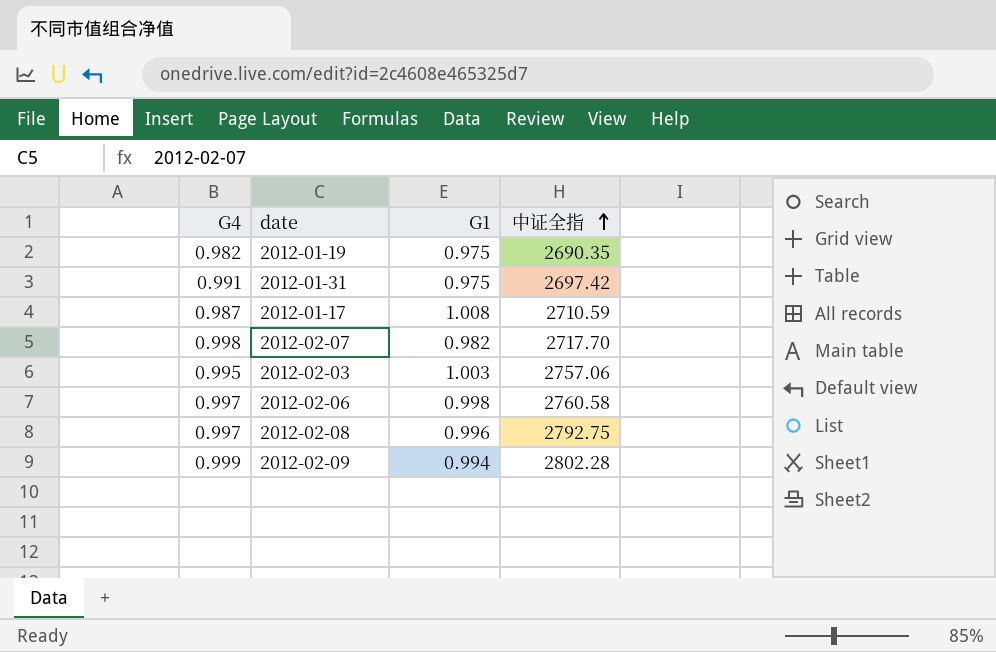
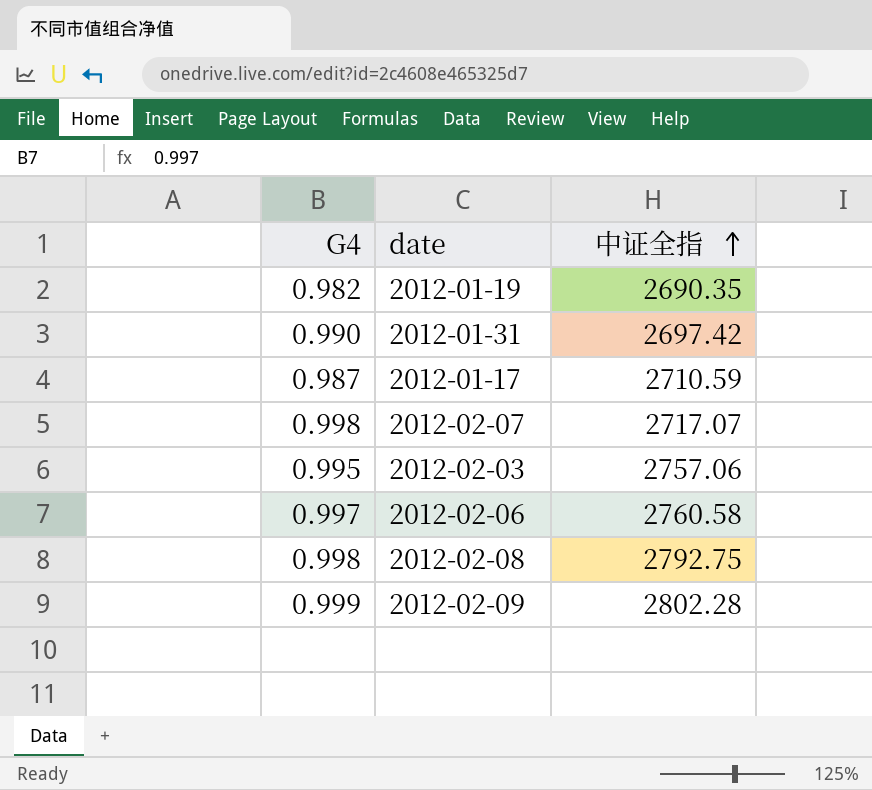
column G1 | position: 3 -> none
2012-01-31 | G4: 0.991 -> 0.990
2012-02-07 | 中证全指: 2717.70 -> 2717.07
2012-02-08 | G4: 0.997 -> 0.998

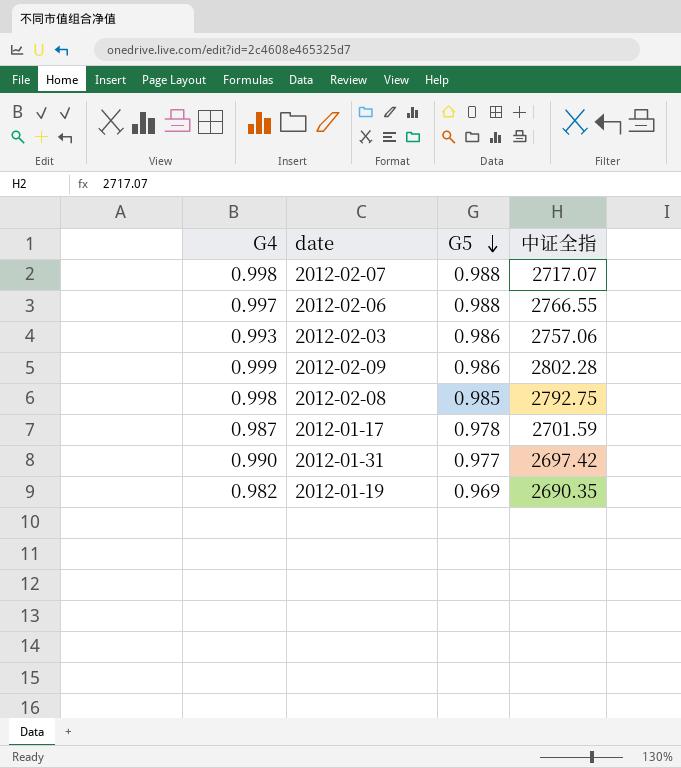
row order: 中证全指 ascending -> G5 descending
column G5 | position: none -> 3
2012-02-06 | 中证全指: 2760.58 -> 2766.55
2012-02-03 | G4: 0.995 -> 0.993
2012-01-17 | 中证全指: 2710.59 -> 2701.59

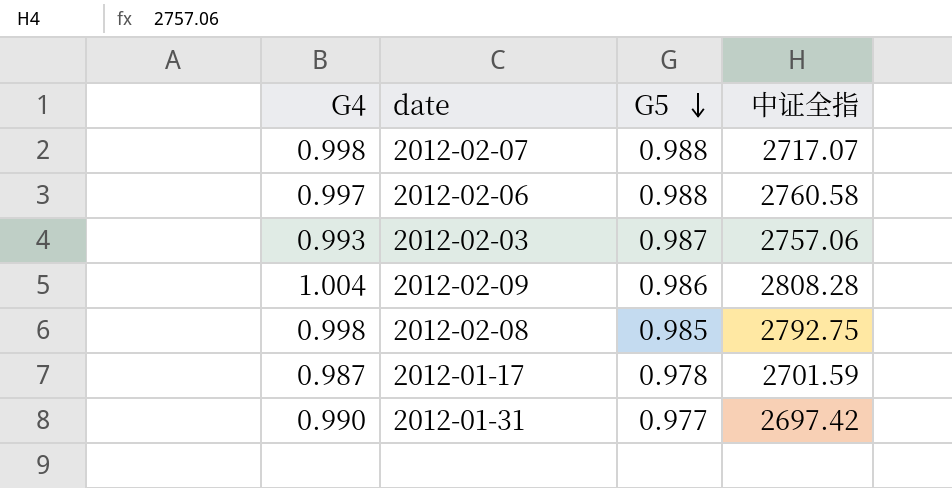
row 2012-01-19: 0.982 | 0.969 | 2690.35 -> none
2012-02-06 | 中证全指: 2766.55 -> 2760.58
2012-02-03 | G5: 0.986 -> 0.987
2012-02-09 | G4: 0.999 -> 1.004
2012-02-09 | 中证全指: 2802.28 -> 2808.28

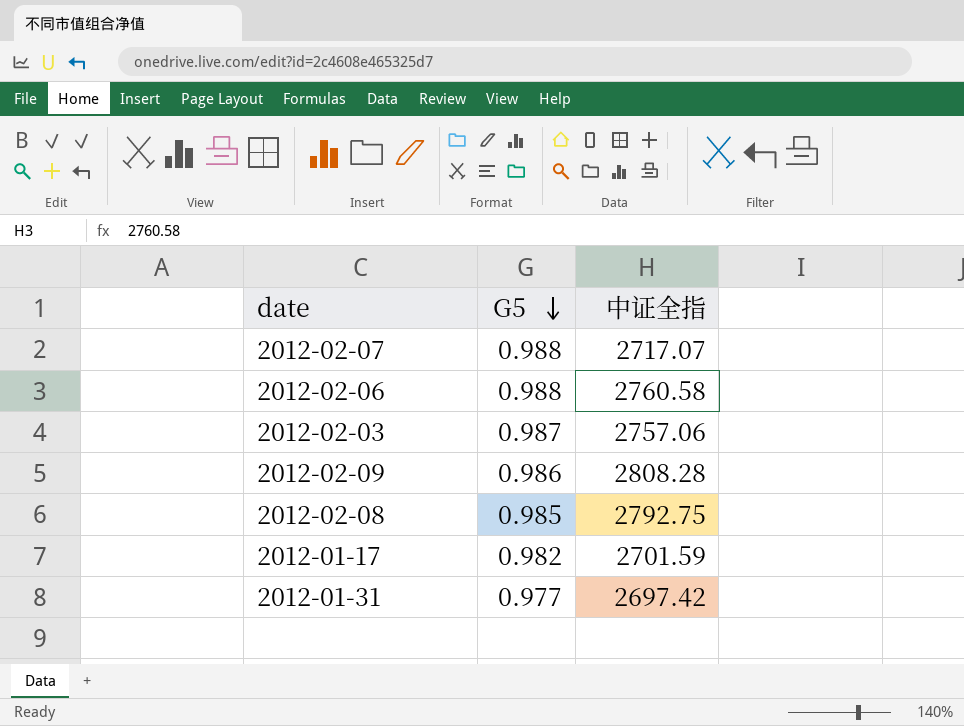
column G4 | position: 1 -> none
2012-01-17 | G5: 0.978 -> 0.982

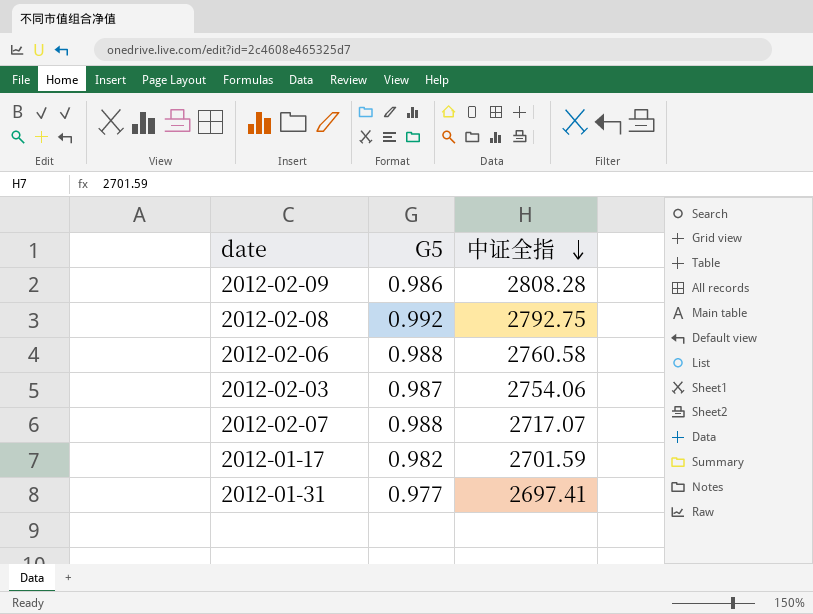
row order: G5 descending -> 中证全指 descending
2012-02-08 | G5: 0.985 -> 0.992
2012-02-03 | 中证全指: 2757.06 -> 2754.06
2012-01-31 | 中证全指: 2697.42 -> 2697.41

